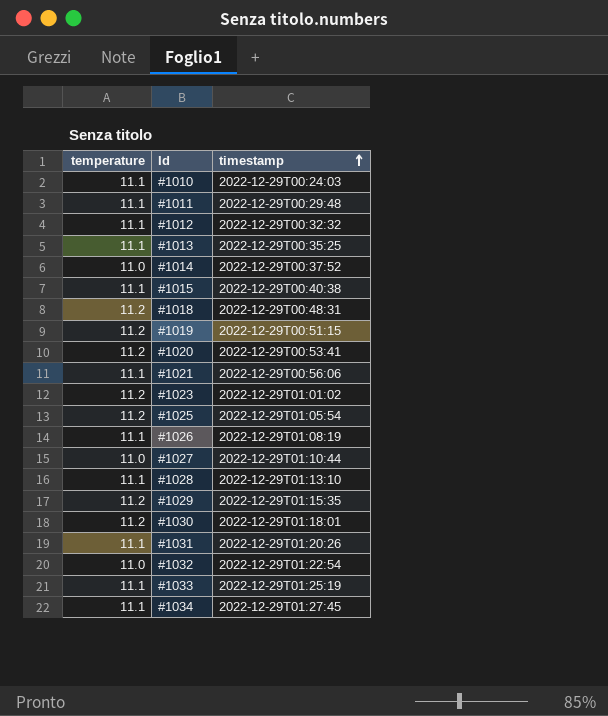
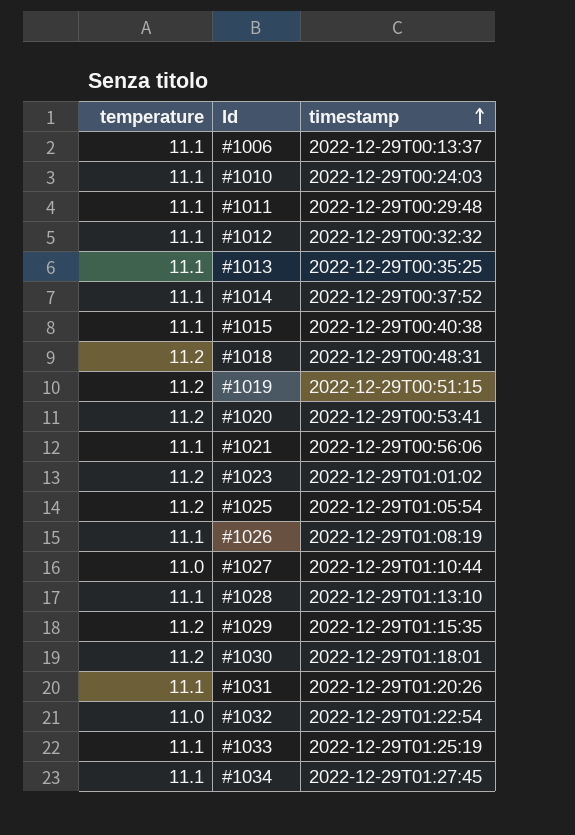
row #1006: none -> 11.1 | 2022-12-29T00:13:37
#1014 | temperature: 11.0 -> 11.1

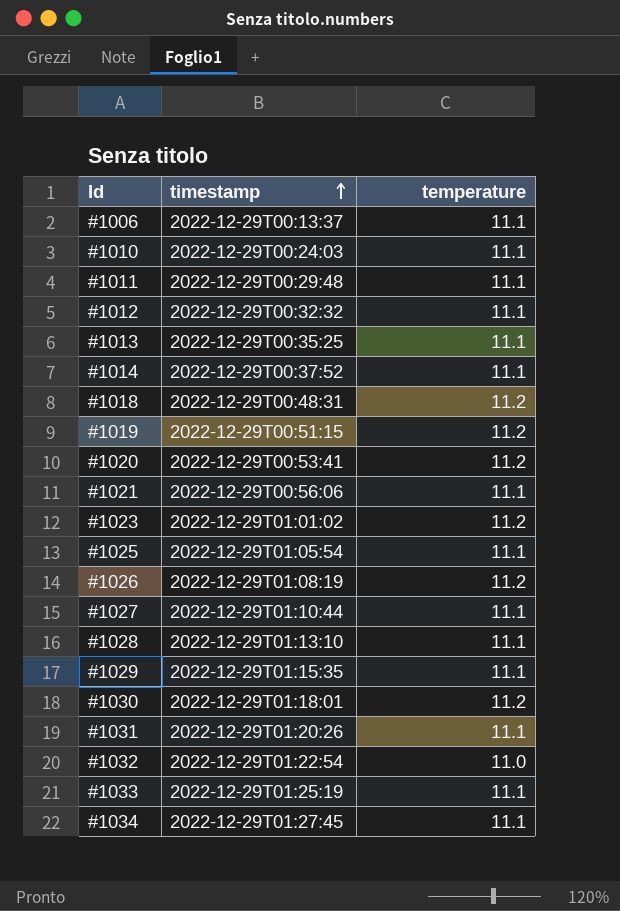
column temperature | position: 1 -> 3
row #1015: 11.1 | 2022-12-29T00:40:38 -> none
#1025 | temperature: 11.2 -> 11.1
#1026 | temperature: 11.1 -> 11.2
#1027 | temperature: 11.0 -> 11.1
#1029 | temperature: 11.2 -> 11.1

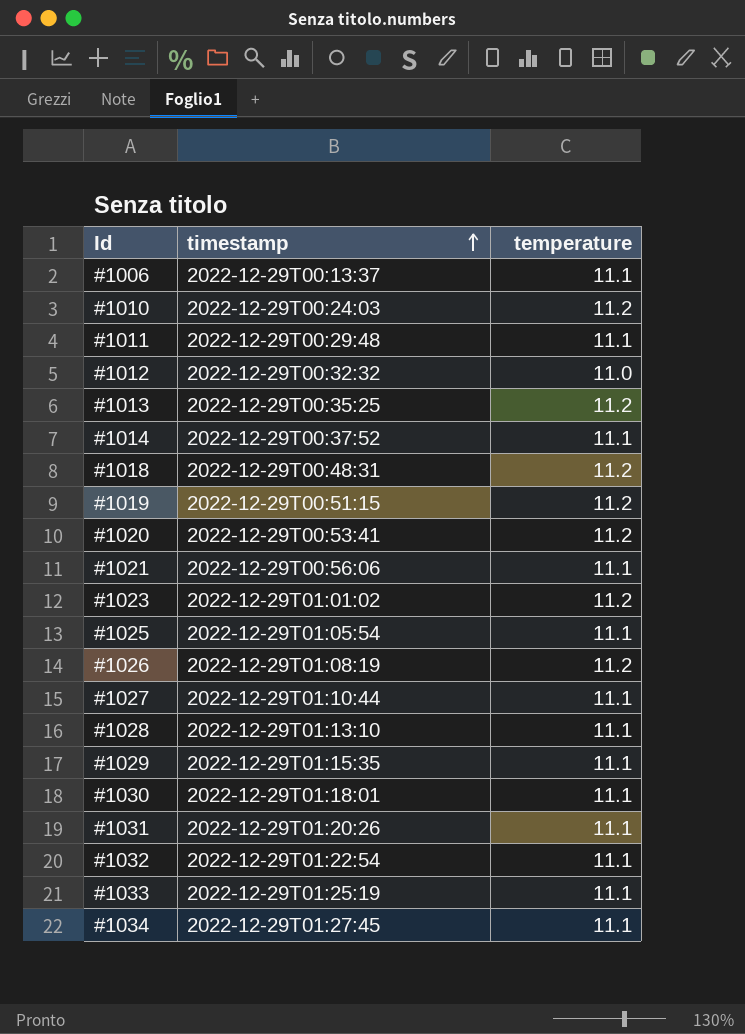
#1010 | temperature: 11.1 -> 11.2
#1012 | temperature: 11.1 -> 11.0
#1013 | temperature: 11.1 -> 11.2
#1030 | temperature: 11.2 -> 11.1
#1032 | temperature: 11.0 -> 11.1

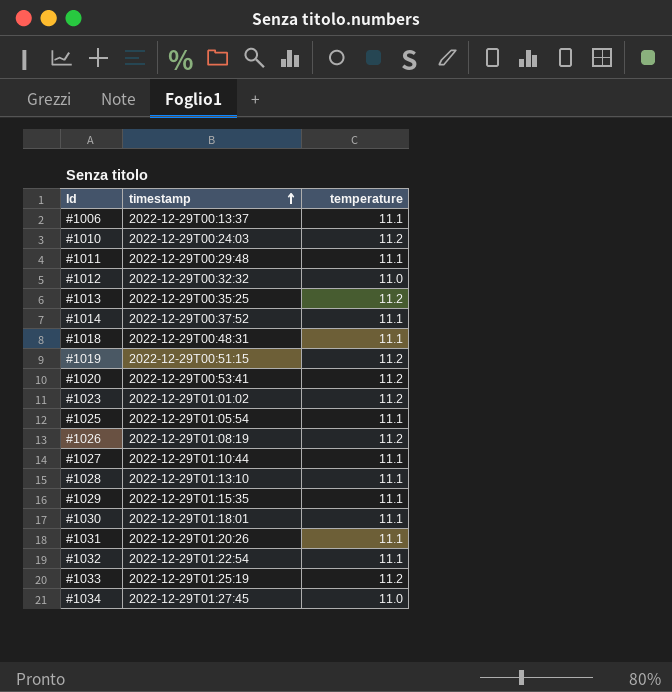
row #1021: 2022-12-29T00:56:06 | 11.1 -> none
#1018 | temperature: 11.2 -> 11.1
#1033 | temperature: 11.1 -> 11.2
#1034 | temperature: 11.1 -> 11.0

